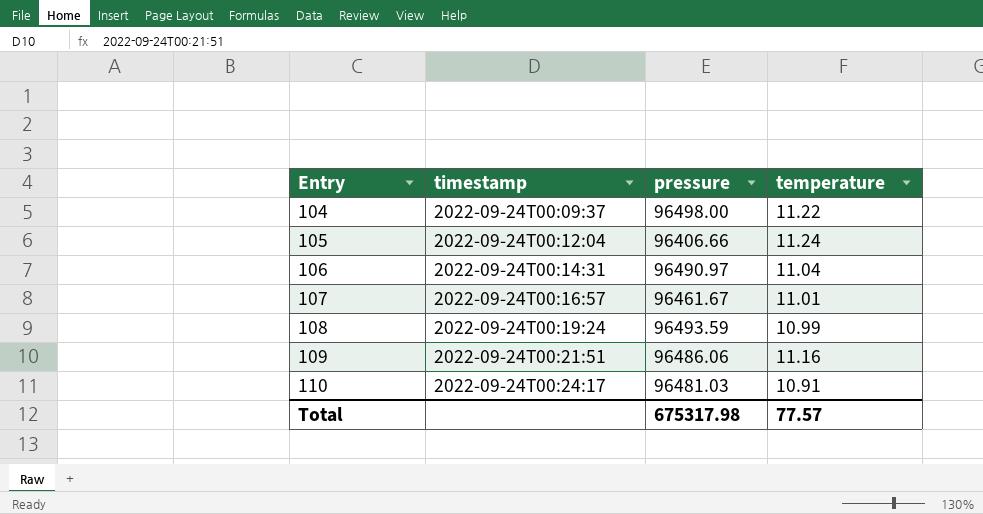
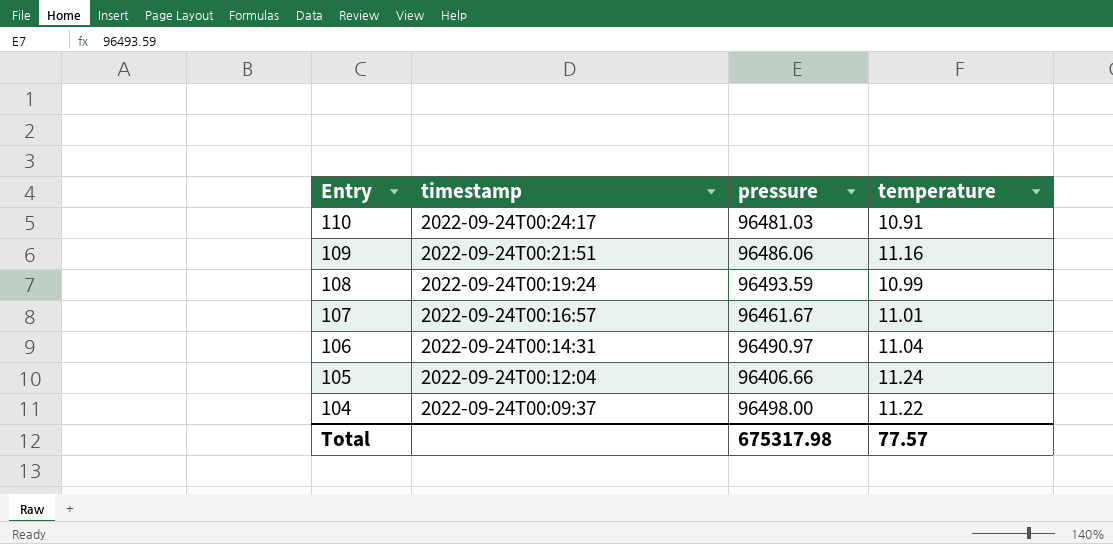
row order: Entry ascending -> Entry descending

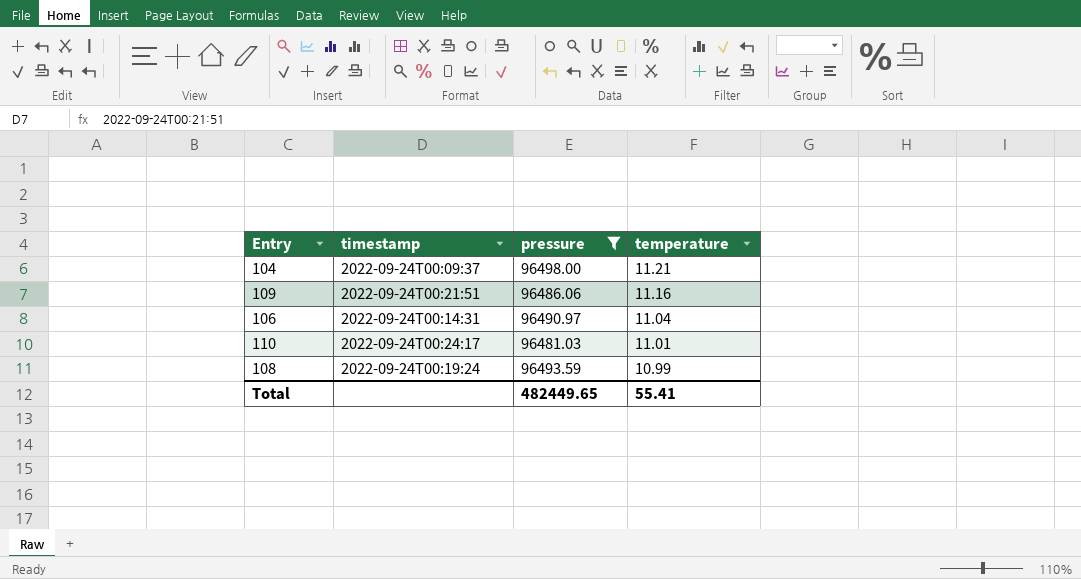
filter: none -> pressure >= 96481.03
row order: Entry descending -> temperature descending
104 | temperature: 11.22 -> 11.21
110 | temperature: 10.91 -> 11.01
Total | pressure: 675317.98 -> 482449.65
Total | temperature: 77.57 -> 55.41

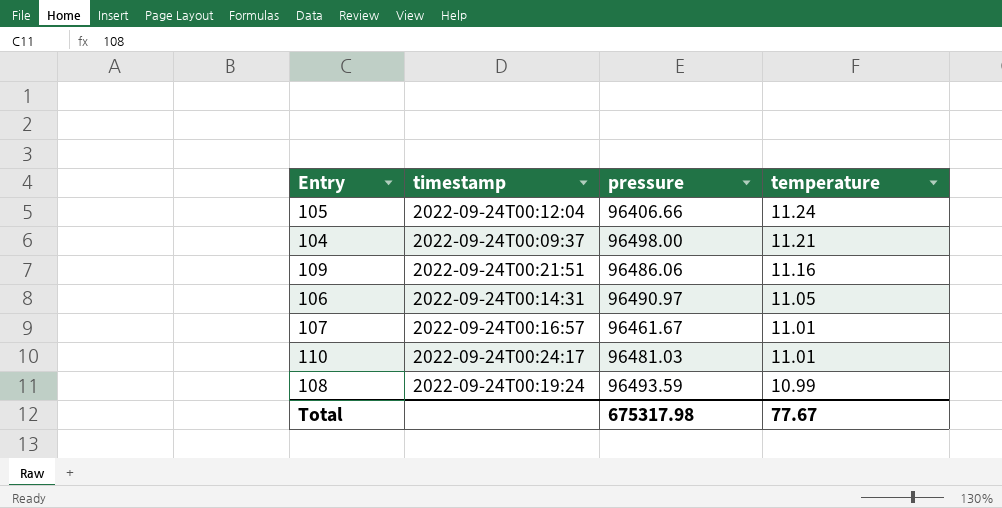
filter: pressure >= 96481.03 -> none
106 | temperature: 11.04 -> 11.05
Total | pressure: 482449.65 -> 675317.98
Total | temperature: 55.41 -> 77.67

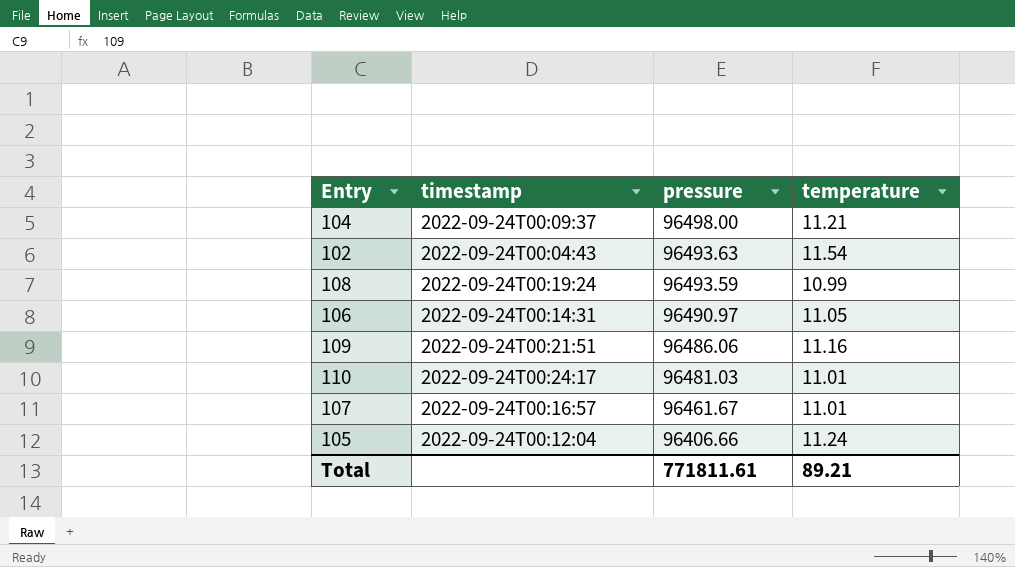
row order: temperature descending -> pressure descending
row 102: none -> 2022-09-24T00:04:43 | 96493.63 | 11.54
Total | pressure: 675317.98 -> 771811.61
Total | temperature: 77.67 -> 89.21

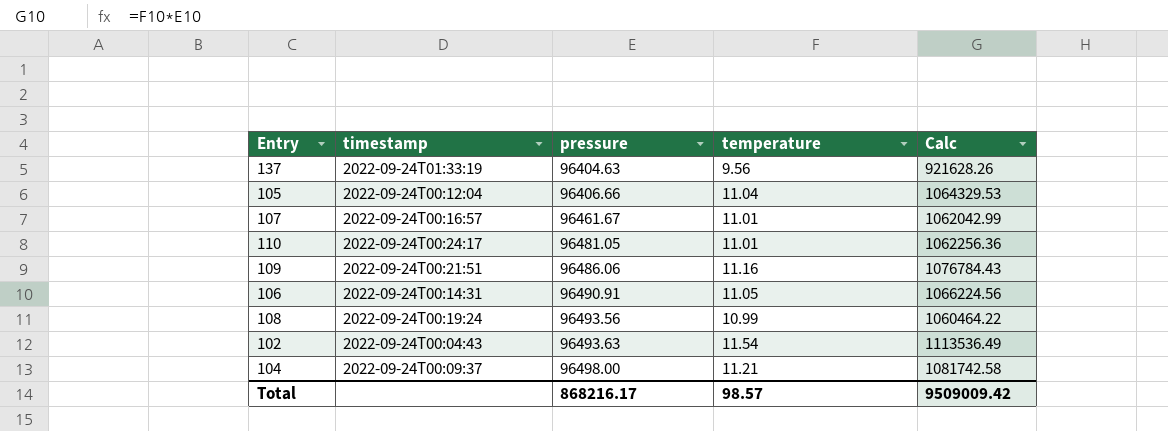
row order: pressure descending -> pressure ascending
column Calc | formula: none -> [pressure] * [temperature]
row 137: none -> 2022-09-24T01:33:19 | 96404.63 | 9.56 | 921628.26
105 | temperature: 11.24 -> 11.04
110 | pressure: 96481.03 -> 96481.05
106 | pressure: 96490.97 -> 96490.91
108 | pressure: 96493.59 -> 96493.56
Total | pressure: 771811.61 -> 868216.17
Total | temperature: 89.21 -> 98.57

